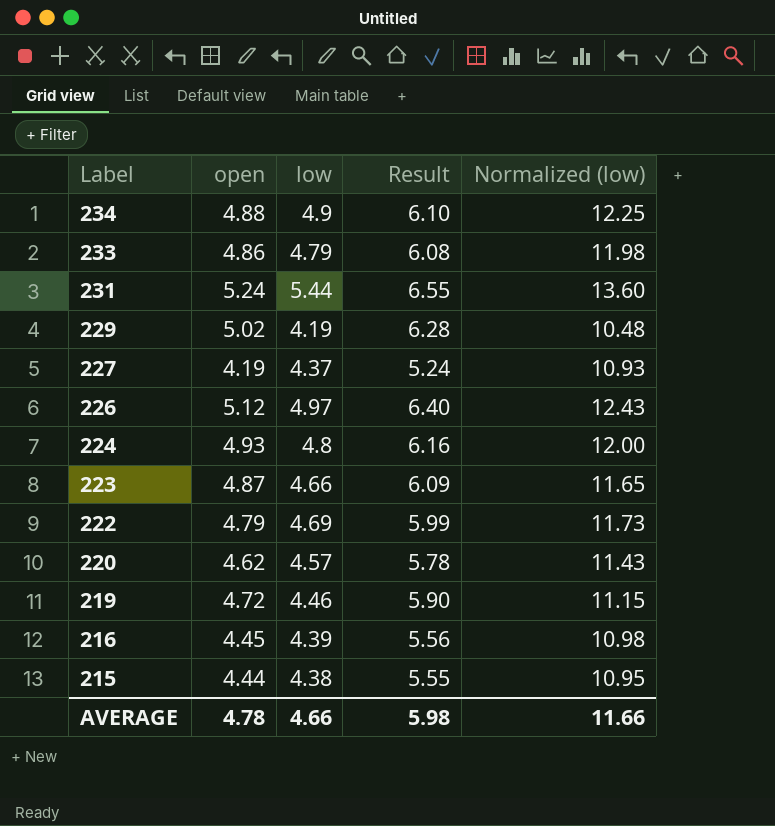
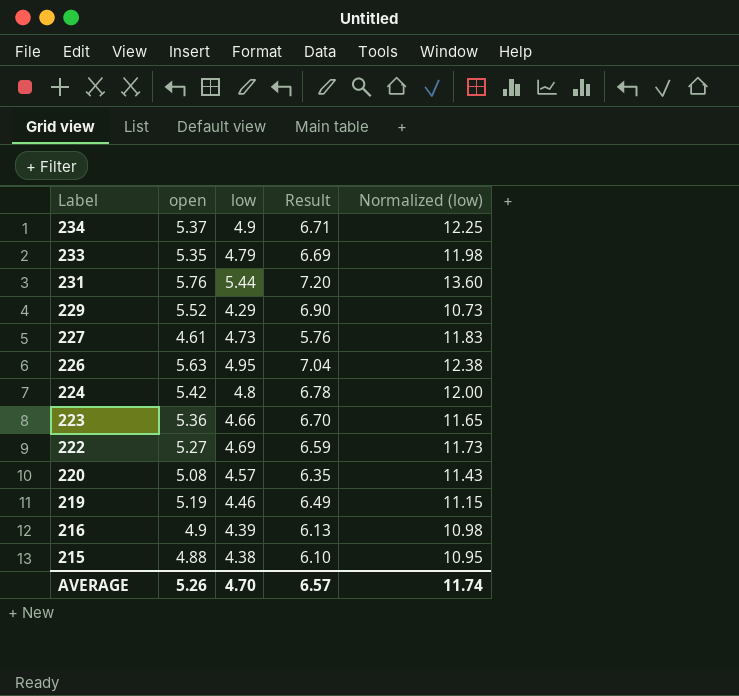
234 | open: 4.88 -> 5.37
234 | Result: 6.10 -> 6.71
233 | open: 4.86 -> 5.35
233 | Result: 6.08 -> 6.69
231 | open: 5.24 -> 5.76
231 | Result: 6.55 -> 7.20
229 | open: 5.02 -> 5.52
229 | low: 4.19 -> 4.29
229 | Result: 6.28 -> 6.90
229 | Normalized (low): 10.48 -> 10.73
227 | open: 4.19 -> 4.61
227 | low: 4.37 -> 4.73
227 | Result: 5.24 -> 5.76
227 | Normalized (low): 10.93 -> 11.83
226 | open: 5.12 -> 5.63
226 | low: 4.97 -> 4.95
226 | Result: 6.40 -> 7.04
226 | Normalized (low): 12.43 -> 12.38
224 | open: 4.93 -> 5.42
224 | Result: 6.16 -> 6.78
223 | open: 4.87 -> 5.36
223 | Result: 6.09 -> 6.70
222 | open: 4.79 -> 5.27
222 | Result: 5.99 -> 6.59
220 | open: 4.62 -> 5.08
220 | Result: 5.78 -> 6.35
219 | open: 4.72 -> 5.19
219 | Result: 5.90 -> 6.49
216 | open: 4.45 -> 4.9
216 | Result: 5.56 -> 6.13
215 | open: 4.44 -> 4.88
215 | Result: 5.55 -> 6.10
AVERAGE | open: 4.78 -> 5.26
AVERAGE | low: 4.66 -> 4.70
AVERAGE | Result: 5.98 -> 6.57
AVERAGE | Normalized (low): 11.66 -> 11.74

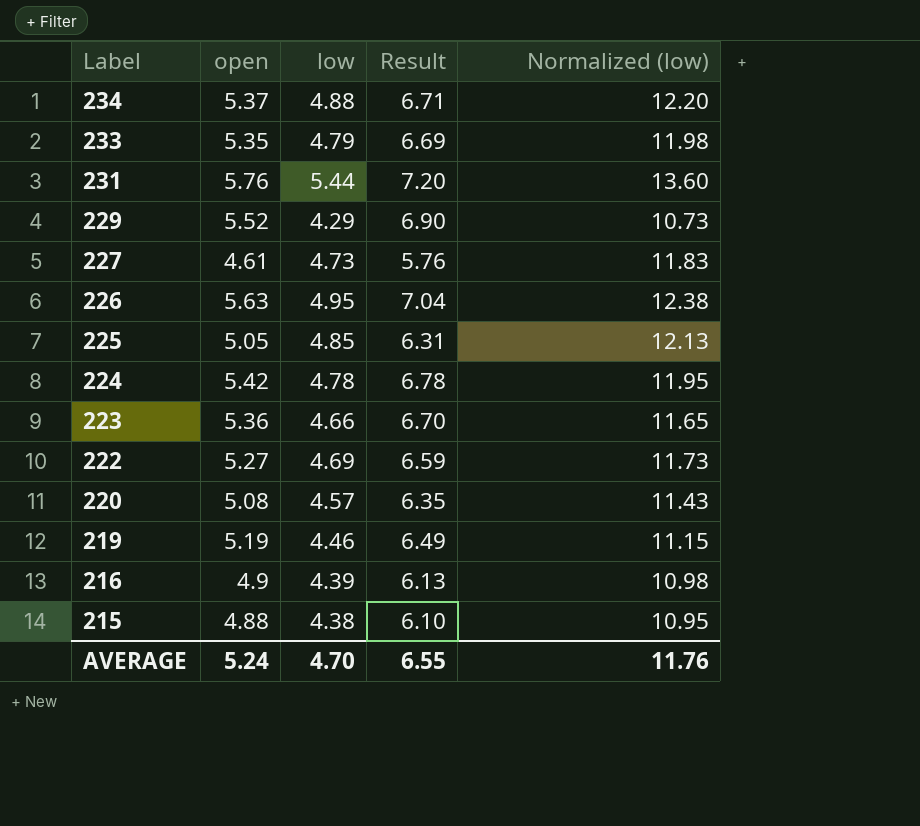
234 | low: 4.9 -> 4.88
234 | Normalized (low): 12.25 -> 12.20
row 225: none -> 5.05 | 4.85 | 6.31 | 12.13
224 | low: 4.8 -> 4.78
224 | Normalized (low): 12.00 -> 11.95
AVERAGE | open: 5.26 -> 5.24
AVERAGE | Result: 6.57 -> 6.55
AVERAGE | Normalized (low): 11.74 -> 11.76

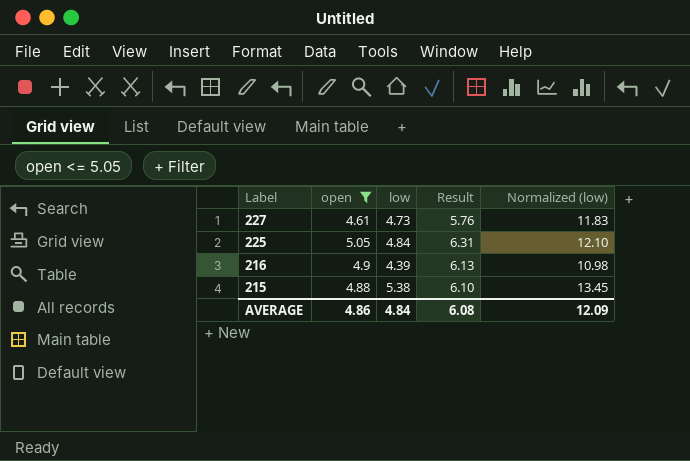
filter: none -> open <= 5.05
225 | low: 4.85 -> 4.84
225 | Normalized (low): 12.13 -> 12.10
215 | low: 4.38 -> 5.38
215 | Normalized (low): 10.95 -> 13.45
AVERAGE | open: 5.24 -> 4.86
AVERAGE | low: 4.70 -> 4.84
AVERAGE | Result: 6.55 -> 6.08
AVERAGE | Normalized (low): 11.76 -> 12.09

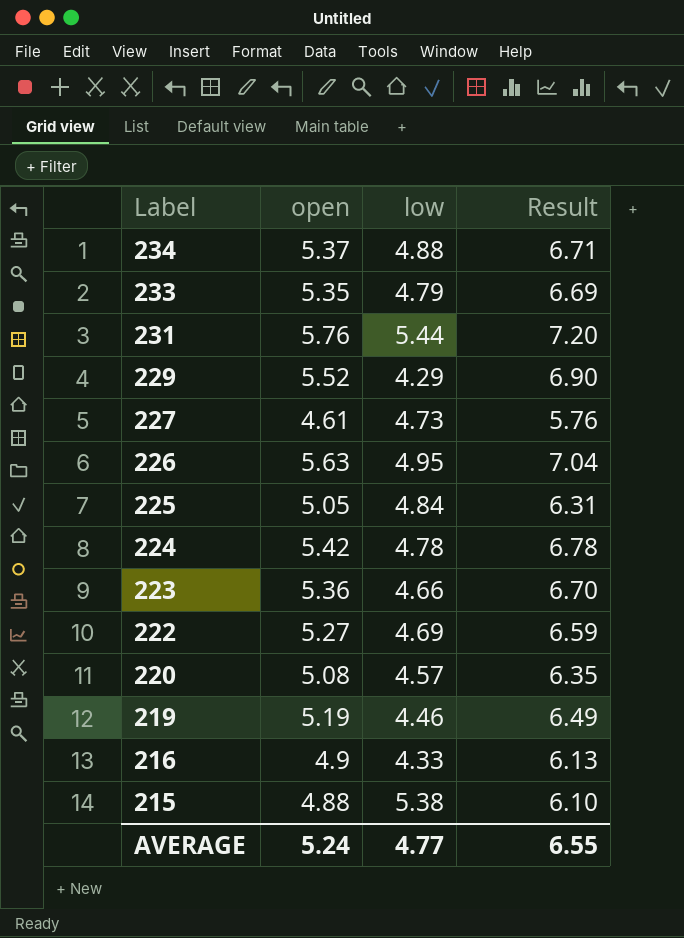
filter: open <= 5.05 -> none
column Normalized (low) | formula: [low] * 2.5 -> none
216 | low: 4.39 -> 4.33
AVERAGE | open: 4.86 -> 5.24
AVERAGE | low: 4.84 -> 4.77
AVERAGE | Result: 6.08 -> 6.55

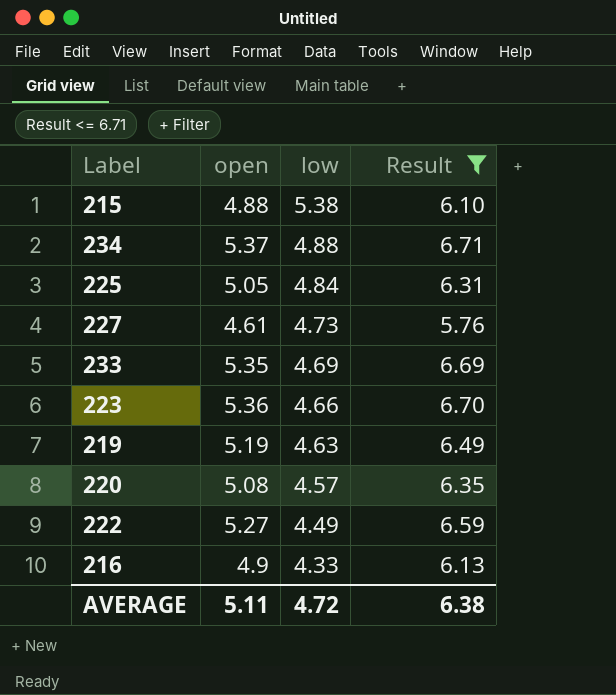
filter: none -> Result <= 6.71
row order: Label descending -> low descending
233 | low: 4.79 -> 4.69
219 | low: 4.46 -> 4.63
222 | low: 4.69 -> 4.49
AVERAGE | open: 5.24 -> 5.11
AVERAGE | low: 4.77 -> 4.72
AVERAGE | Result: 6.55 -> 6.38

